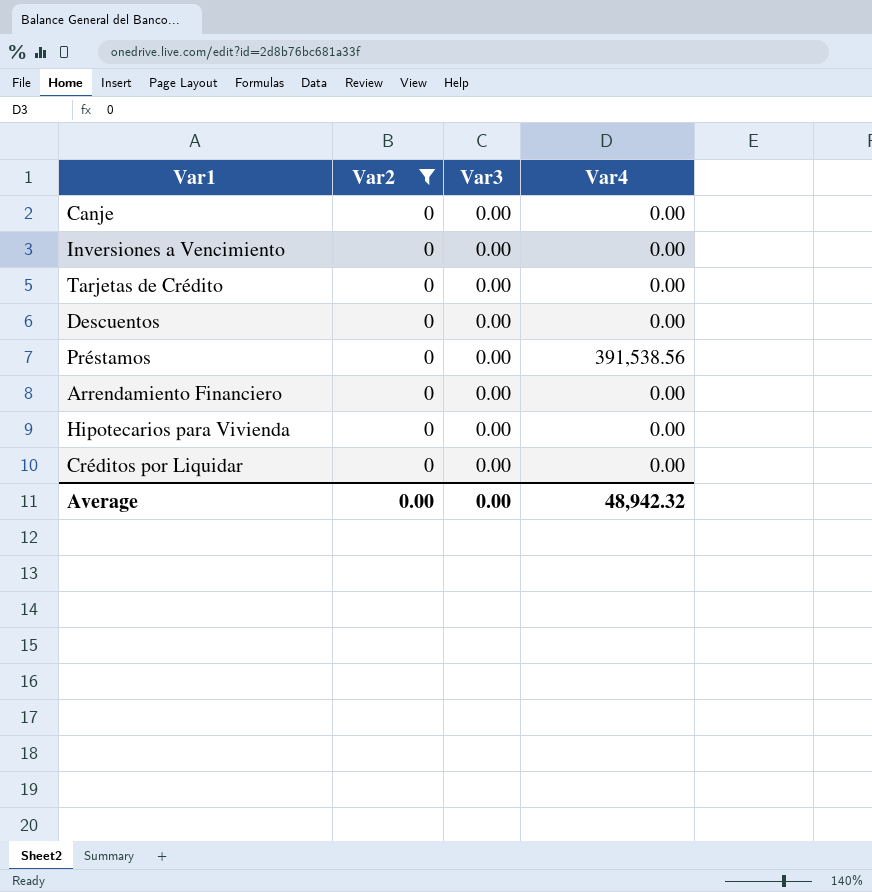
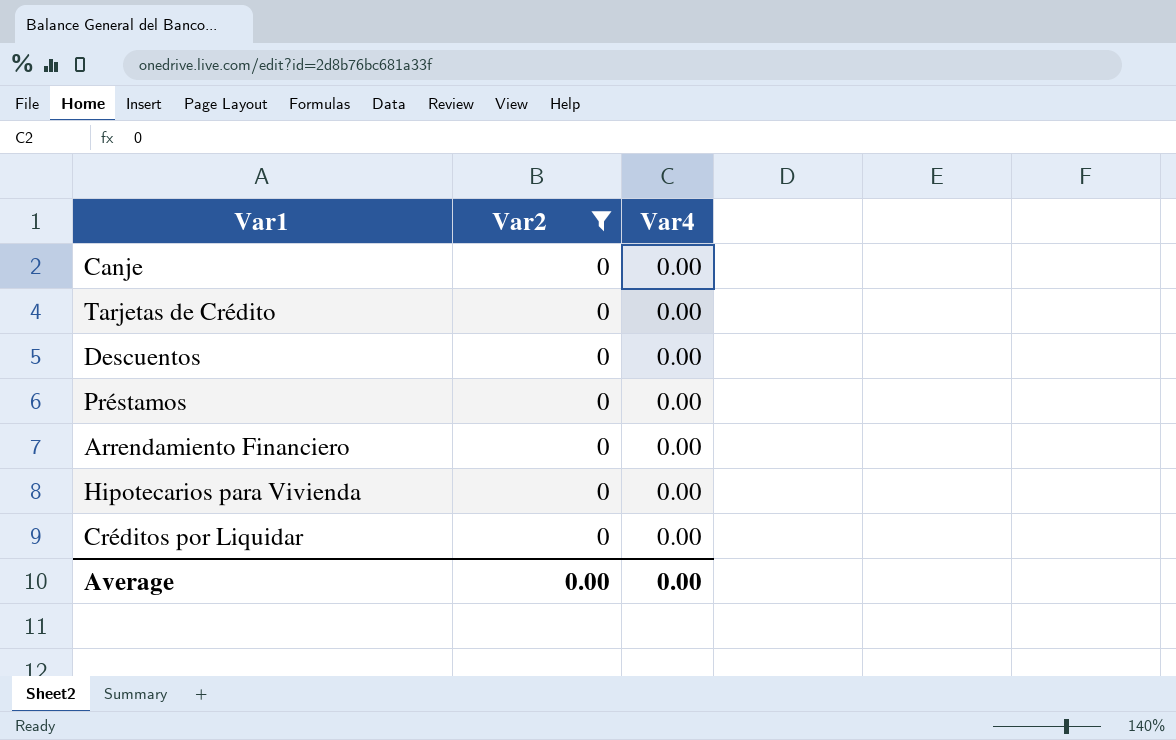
column Var3 | position: 3 -> none
row Inversiones a Vencimiento: 0 | 0.00 | 0.00 -> none
Préstamos | Var4: 391,538.56 -> 0.00
Average | Var4: 48,942.32 -> 0.00

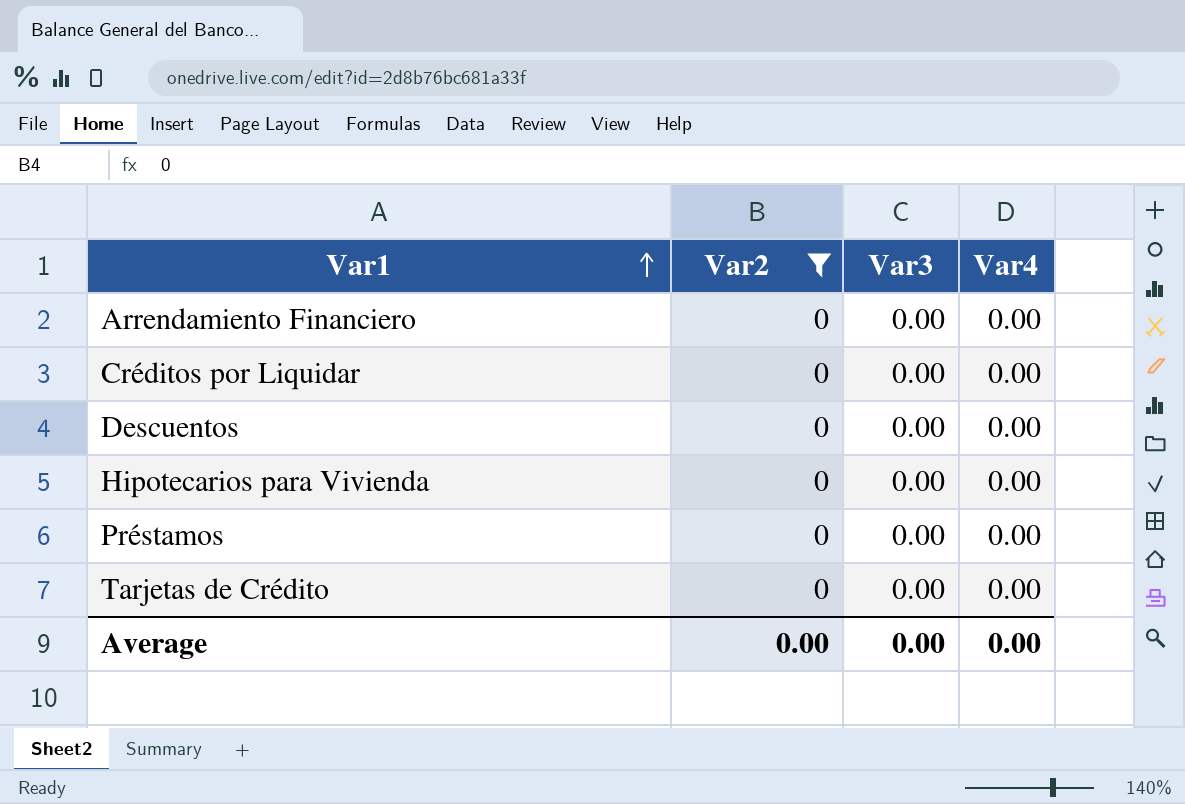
row order: none -> Var1 ascending
column Var3 | position: none -> 3
row Canje: 0 | 0.00 -> none

